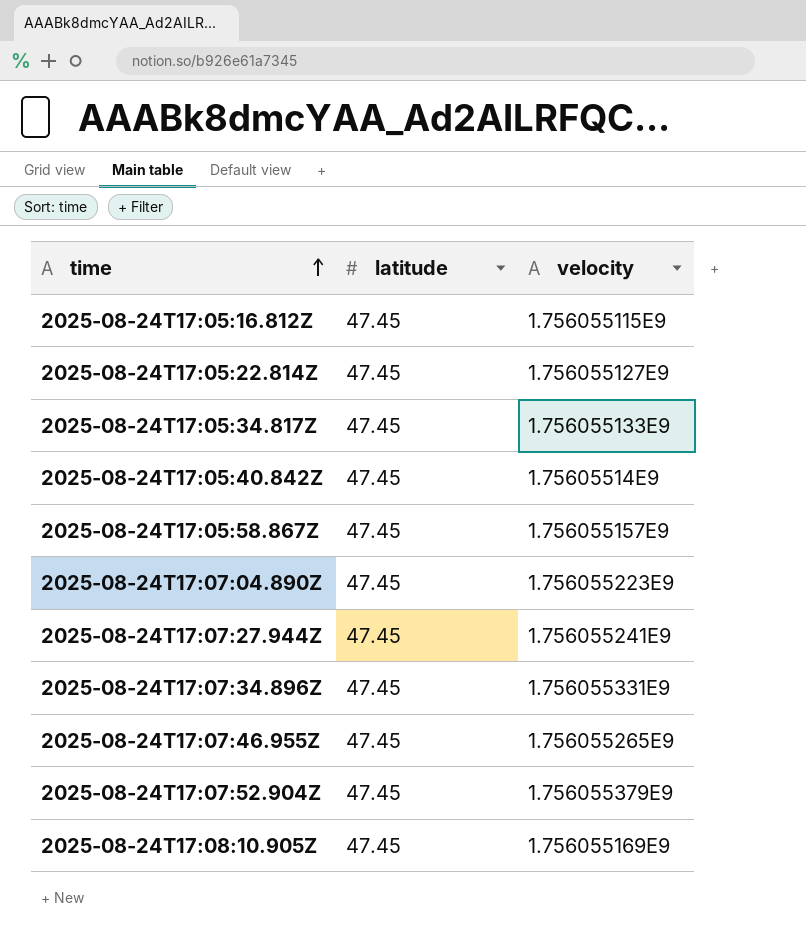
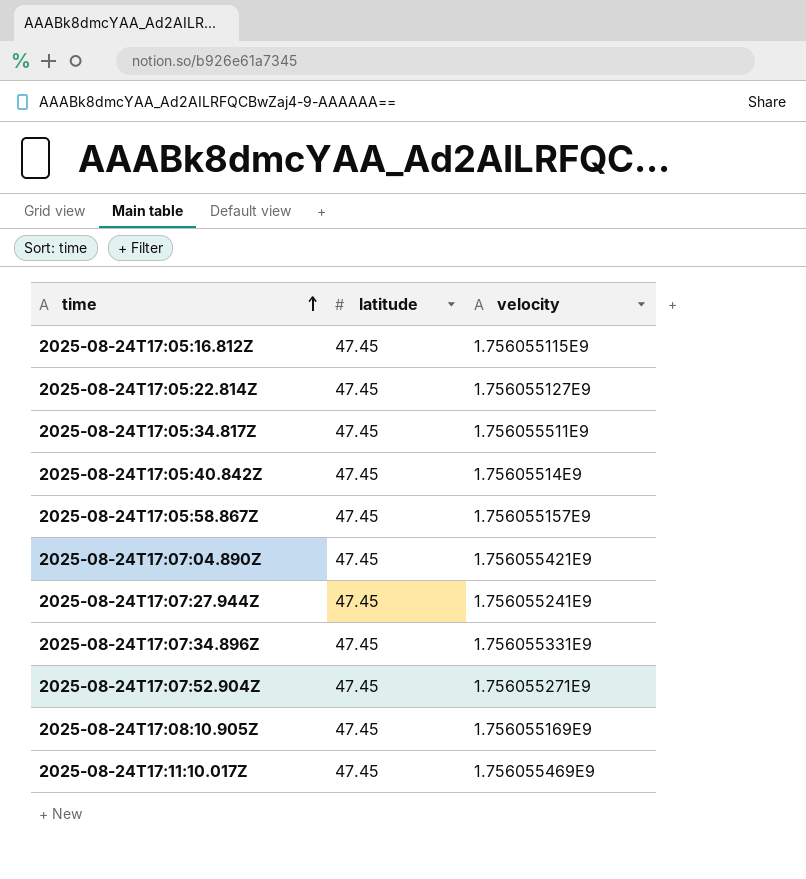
row 2025-08-24T17:07:46.955Z: 47.45 | 1.756055265E9 -> none
2025-08-24T17:05:34.817Z | velocity: 1.756055133E9 -> 1.756055511E9
2025-08-24T17:07:04.890Z | velocity: 1.756055223E9 -> 1.756055421E9
2025-08-24T17:07:52.904Z | velocity: 1.756055379E9 -> 1.756055271E9
row 2025-08-24T17:11:10.017Z: none -> 47.45 | 1.756055469E9

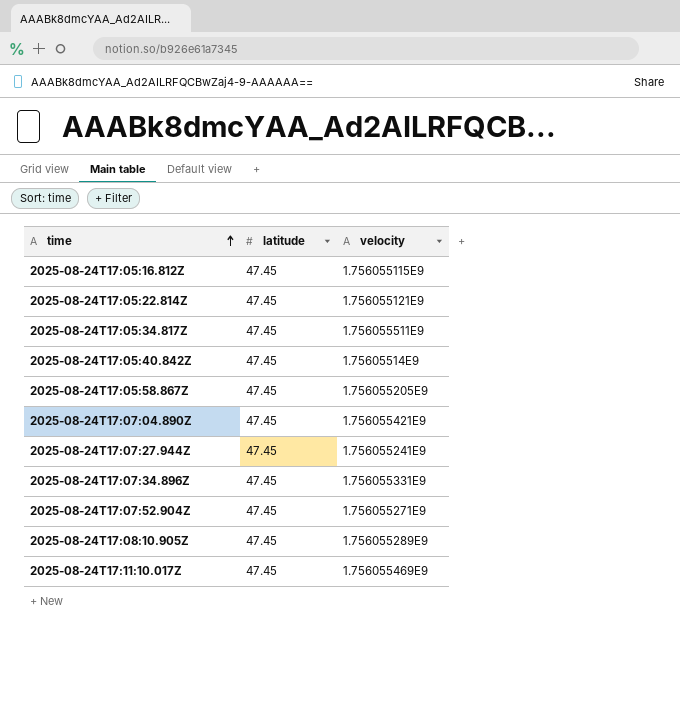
2025-08-24T17:05:22.814Z | velocity: 1.756055127E9 -> 1.756055121E9
2025-08-24T17:05:58.867Z | velocity: 1.756055157E9 -> 1.756055205E9
2025-08-24T17:08:10.905Z | velocity: 1.756055169E9 -> 1.756055289E9

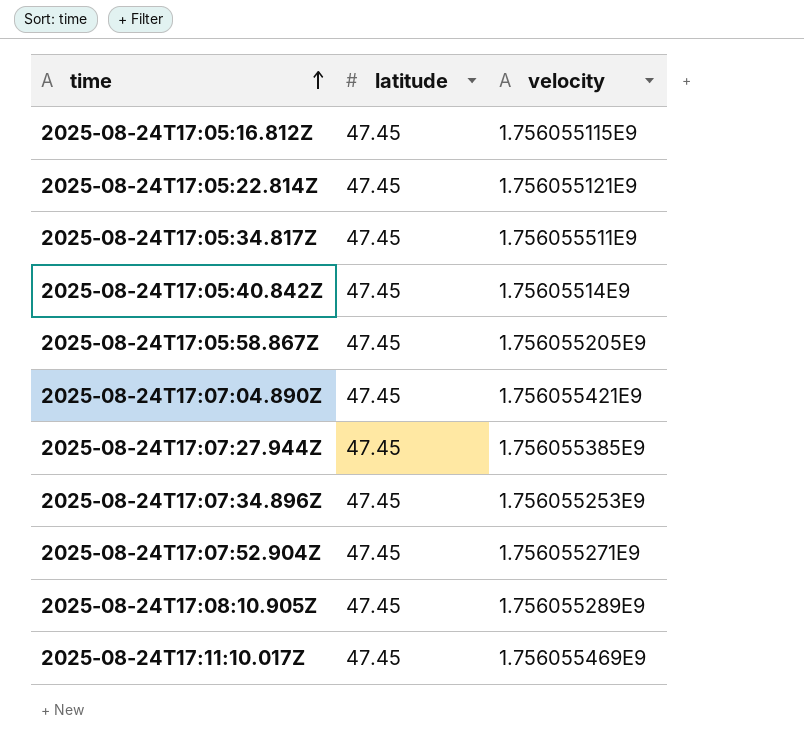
2025-08-24T17:07:27.944Z | velocity: 1.756055241E9 -> 1.756055385E9
2025-08-24T17:07:34.896Z | velocity: 1.756055331E9 -> 1.756055253E9

